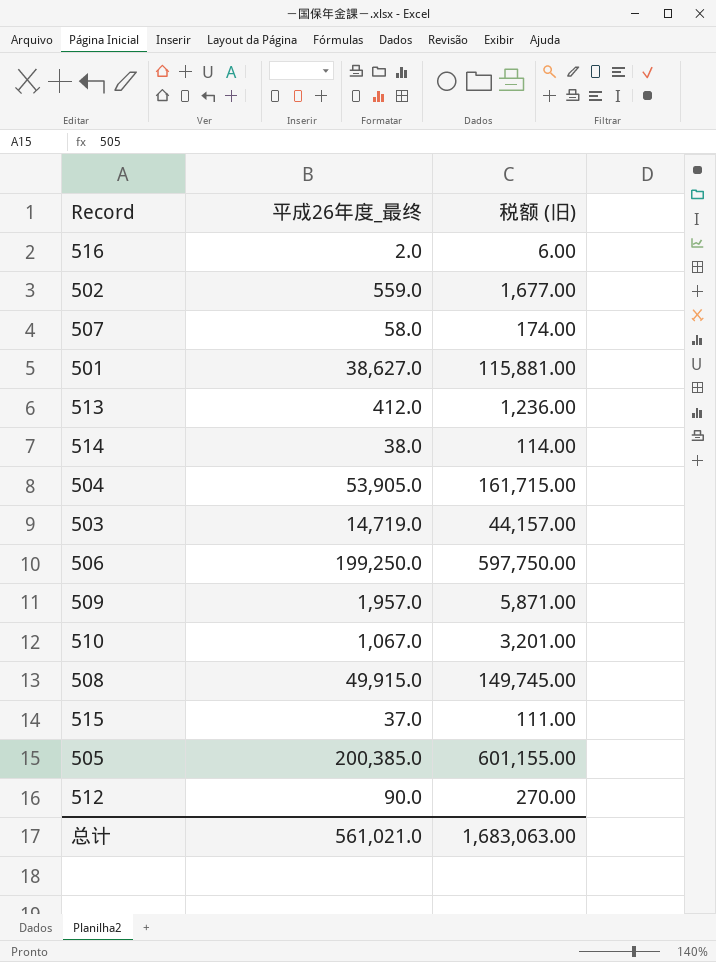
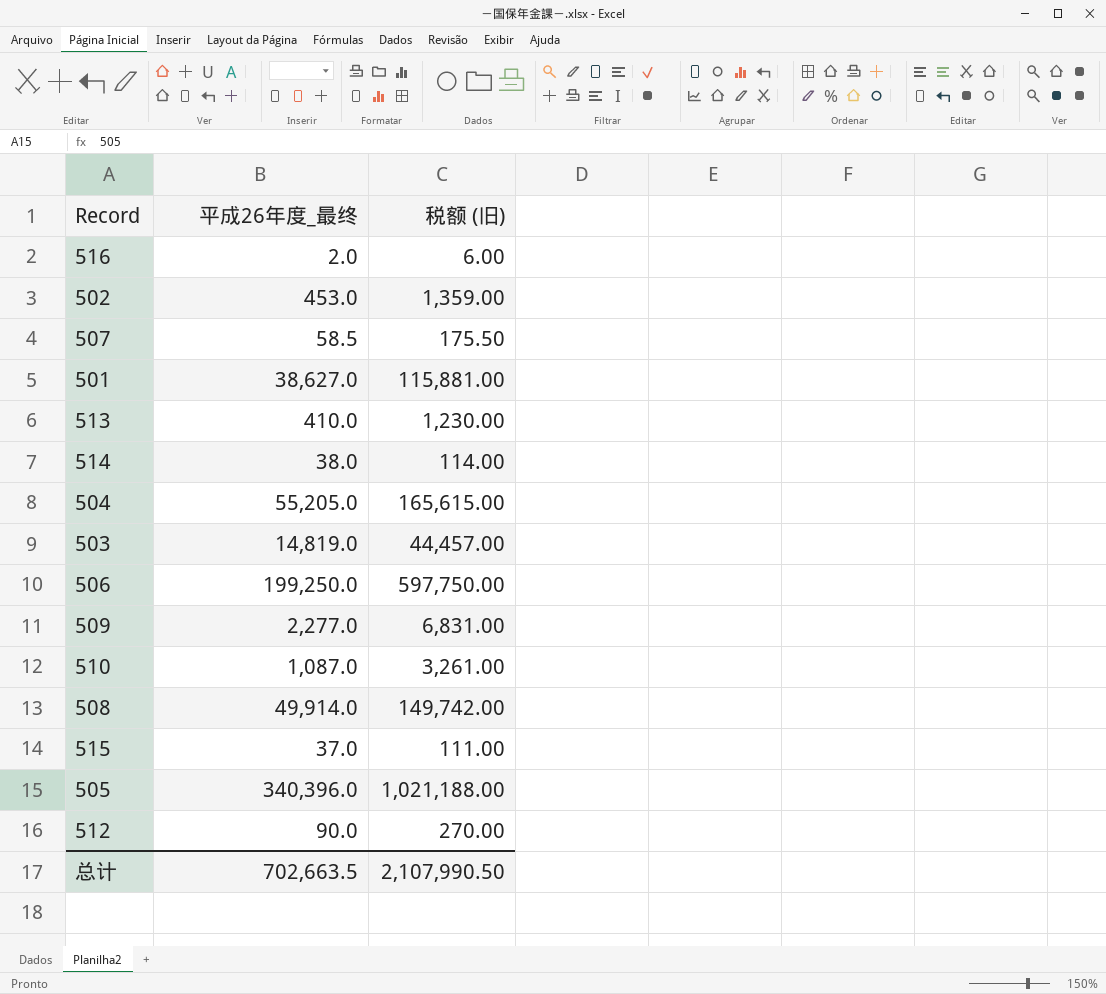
502 | 平成26年度_最终: 559.0 -> 453.0
502 | 税额 (旧): 1,677.00 -> 1,359.00
507 | 平成26年度_最终: 58.0 -> 58.5
507 | 税额 (旧): 174.00 -> 175.50
513 | 平成26年度_最终: 412.0 -> 410.0
513 | 税额 (旧): 1,236.00 -> 1,230.00
504 | 平成26年度_最终: 53,905.0 -> 55,205.0
504 | 税额 (旧): 161,715.00 -> 165,615.00
503 | 平成26年度_最终: 14,719.0 -> 14,819.0
503 | 税额 (旧): 44,157.00 -> 44,457.00
509 | 平成26年度_最终: 1,957.0 -> 2,277.0
509 | 税额 (旧): 5,871.00 -> 6,831.00
510 | 平成26年度_最终: 1,067.0 -> 1,087.0
510 | 税额 (旧): 3,201.00 -> 3,261.00
508 | 平成26年度_最终: 49,915.0 -> 49,914.0
508 | 税额 (旧): 149,745.00 -> 149,742.00
505 | 平成26年度_最终: 200,385.0 -> 340,396.0
505 | 税额 (旧): 601,155.00 -> 1,021,188.00
总计 | 平成26年度_最终: 561,021.0 -> 702,663.5
总计 | 税额 (旧): 1,683,063.00 -> 2,107,990.50

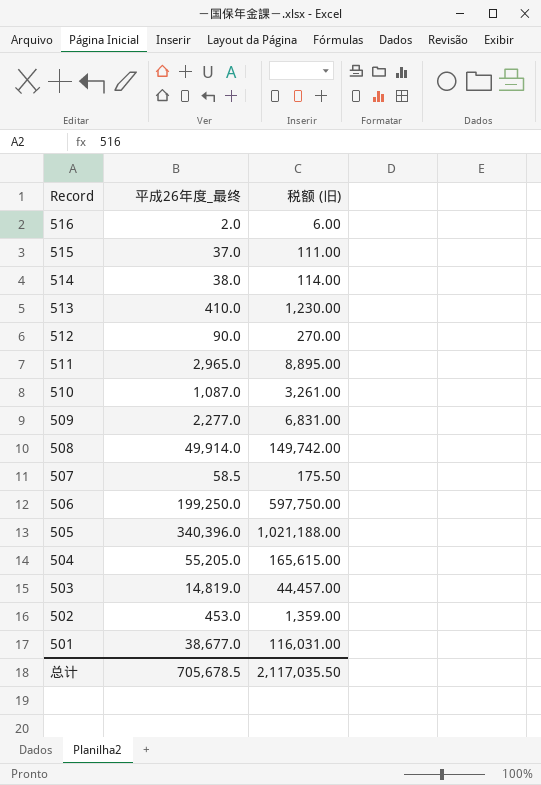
row order: none -> Record descending
row 511: none -> 2,965.0 | 8,895.00
501 | 平成26年度_最终: 38,627.0 -> 38,677.0
501 | 税额 (旧): 115,881.00 -> 116,031.00
总计 | 平成26年度_最终: 702,663.5 -> 705,678.5
总计 | 税额 (旧): 2,107,990.50 -> 2,117,035.50

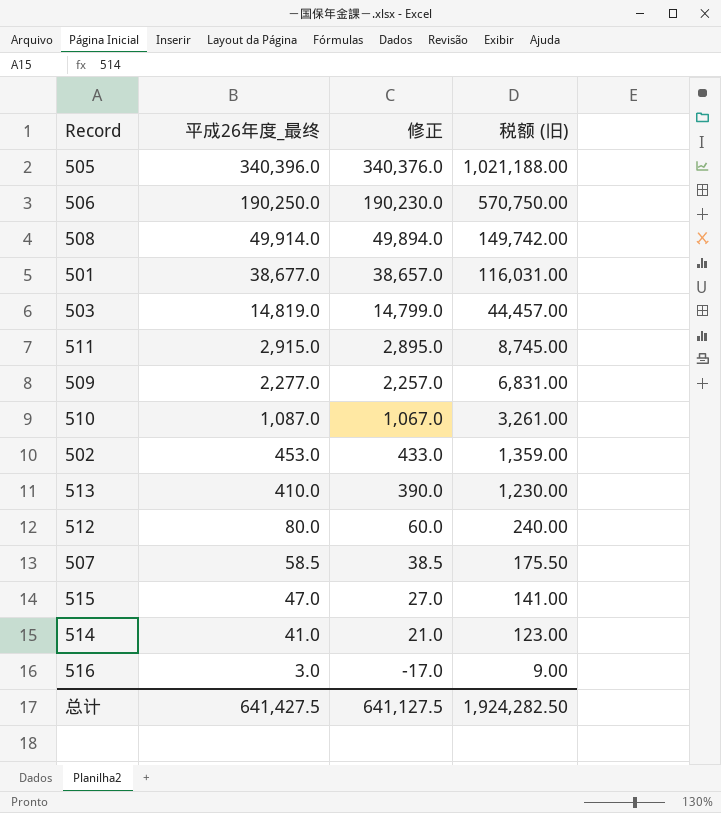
row order: Record descending -> 平成26年度_最终 descending
column 修正 | formula: none -> [平成26年度_最终] - 20
row 504: 55,205.0 | 165,615.00 -> none
506 | 平成26年度_最终: 199,250.0 -> 190,250.0
506 | 税额 (旧): 597,750.00 -> 570,750.00
511 | 平成26年度_最终: 2,965.0 -> 2,915.0
511 | 税额 (旧): 8,895.00 -> 8,745.00
512 | 平成26年度_最终: 90.0 -> 80.0
512 | 税额 (旧): 270.00 -> 240.00
515 | 平成26年度_最终: 37.0 -> 47.0
515 | 税额 (旧): 111.00 -> 141.00
514 | 平成26年度_最终: 38.0 -> 41.0
514 | 税额 (旧): 114.00 -> 123.00
516 | 平成26年度_最终: 2.0 -> 3.0
516 | 税额 (旧): 6.00 -> 9.00
总计 | 平成26年度_最终: 705,678.5 -> 641,427.5
总计 | 税额 (旧): 2,117,035.50 -> 1,924,282.50

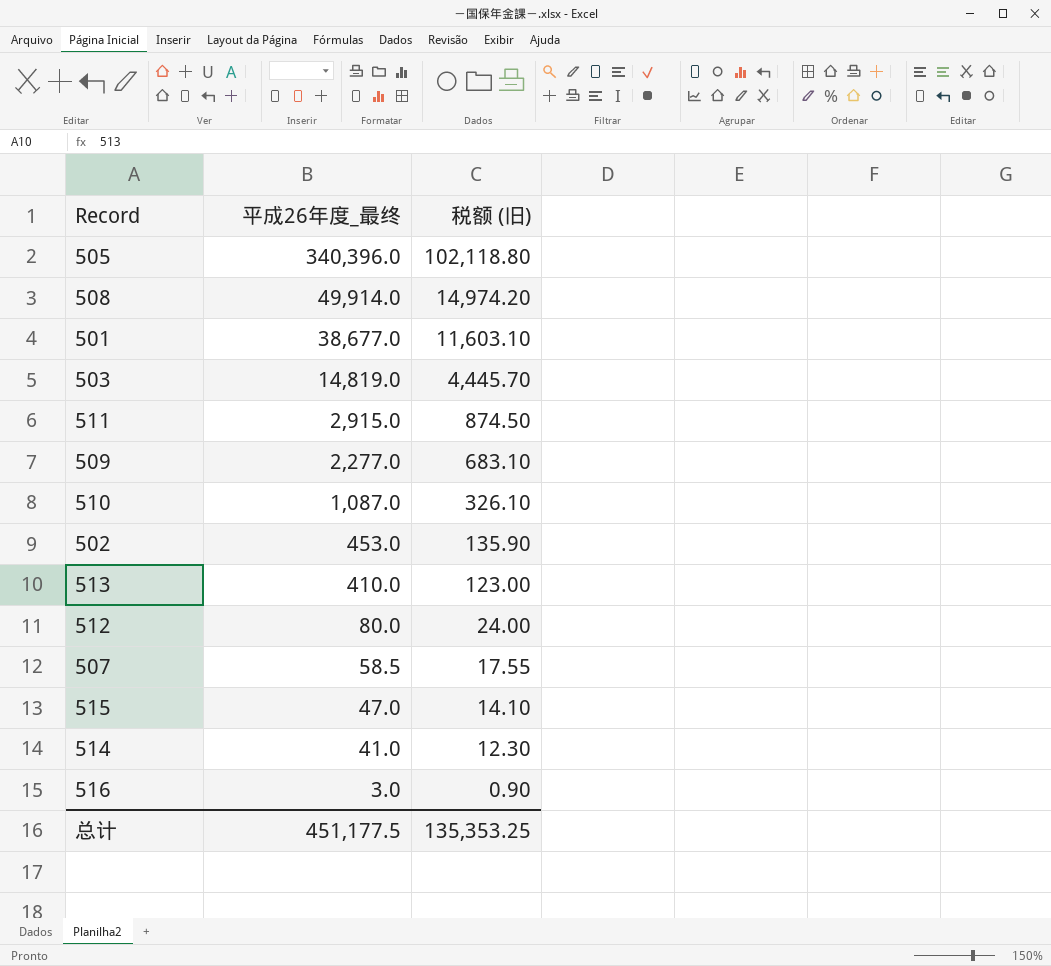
column 修正 | formula: [平成26年度_最终] - 20 -> none
column 税额 (旧) | formula: [平成26年度_最终] * 3 -> [平成26年度_最终] * 0.3
row 506: 190,250.0 | 190,230.0 | 570,750.00 -> none
总计 | 平成26年度_最终: 641,427.5 -> 451,177.5
总计 | 税额 (旧): 1,924,282.50 -> 135,353.25

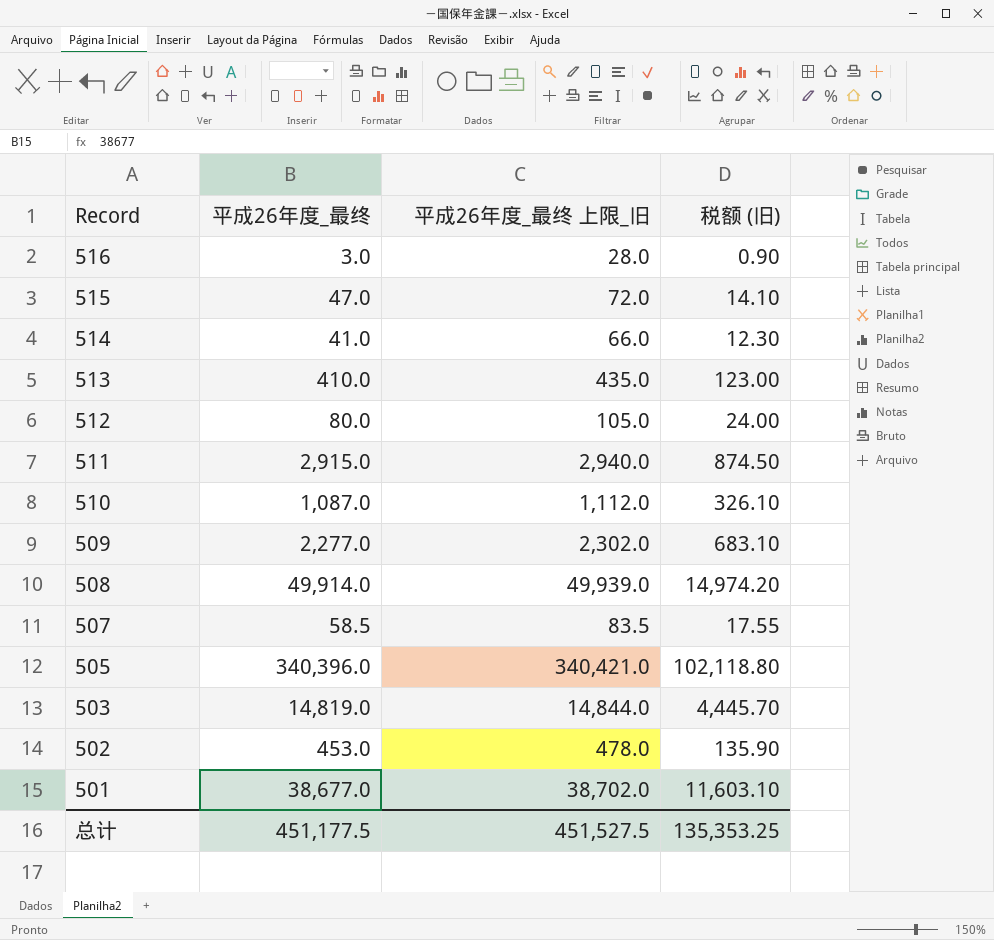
row order: 平成26年度_最终 descending -> Record descending
column 平成26年度_最终 上限_旧 | formula: none -> [平成26年度_最终] + 25

